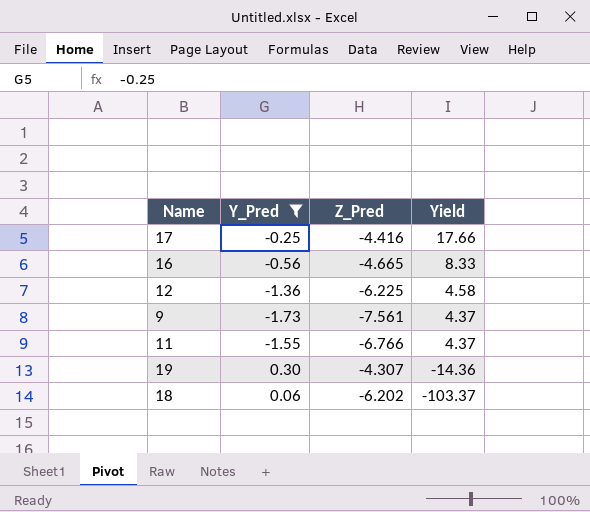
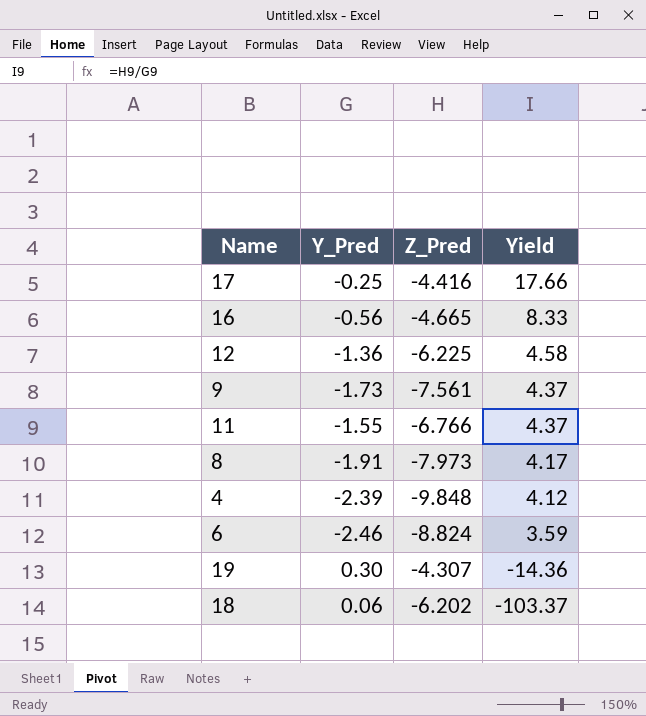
filter: Y_Pred >= -1.73 -> none

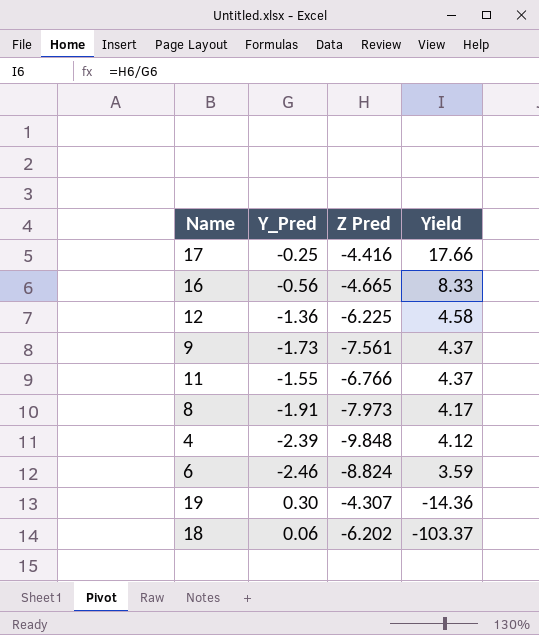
column name: Z_Pred -> Z Pred

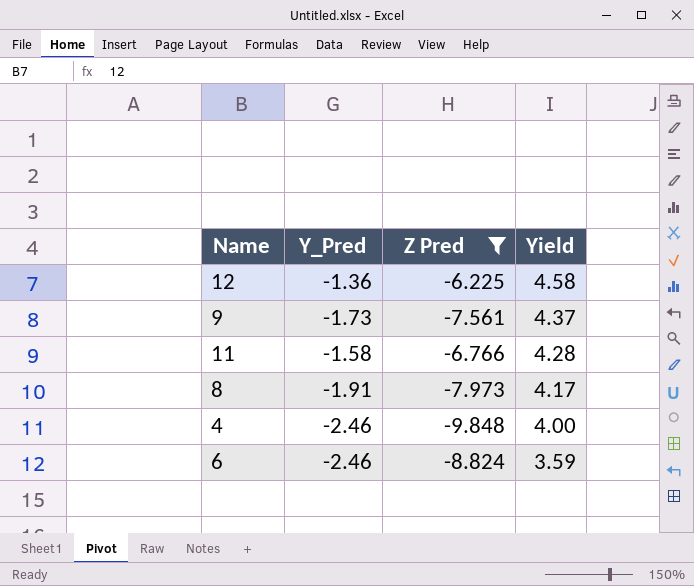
filter: none -> Z Pred <= -6.225
11 | Y_Pred: -1.55 -> -1.58
11 | Yield: 4.37 -> 4.28
4 | Y_Pred: -2.39 -> -2.46
4 | Yield: 4.12 -> 4.00

